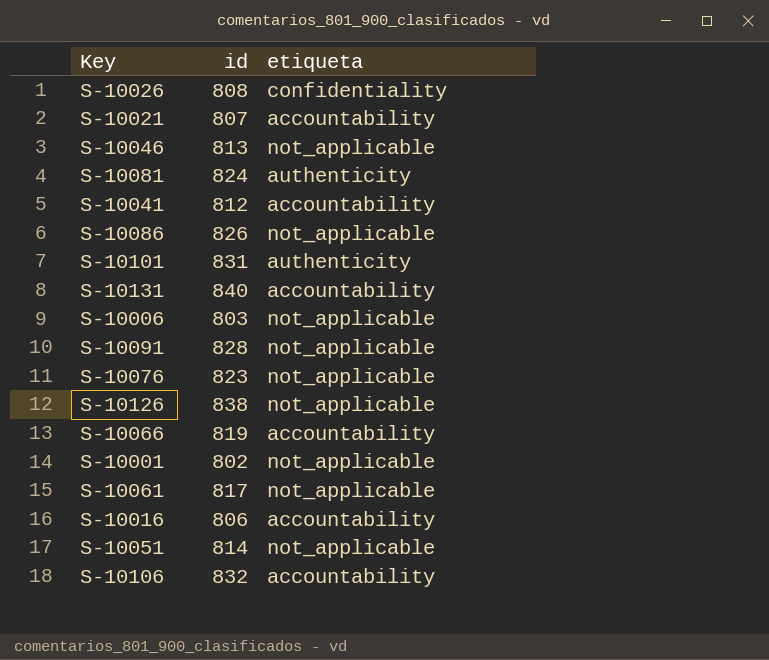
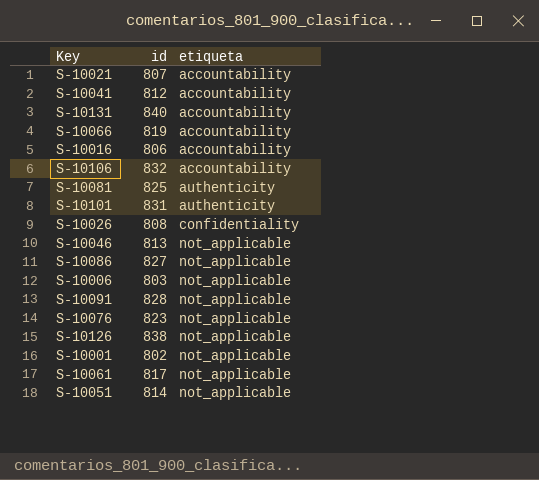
row order: none -> etiqueta ascending
S-10081 | id: 824 -> 825
S-10086 | id: 826 -> 827

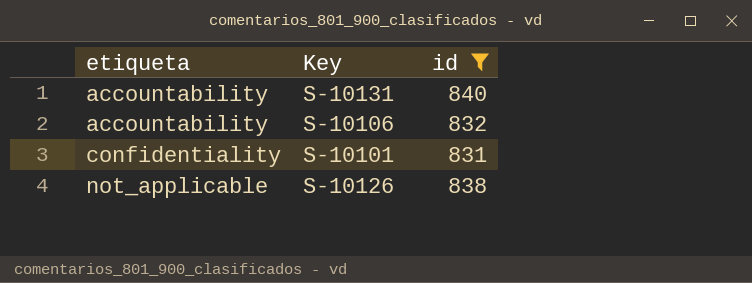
filter: none -> id >= 831
column etiqueta | position: 3 -> 1
S-10101 | etiqueta: authenticity -> confidentiality

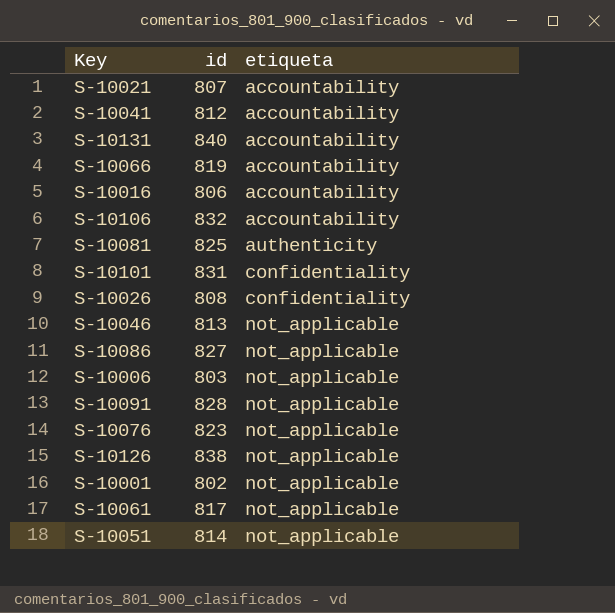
filter: id >= 831 -> none
column etiqueta | position: 1 -> 3

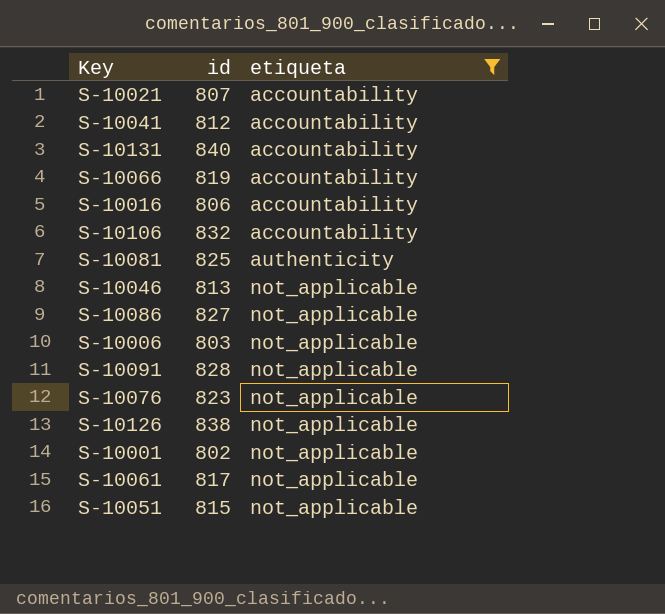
filter: none -> etiqueta != confidentiality
S-10051 | id: 814 -> 815

